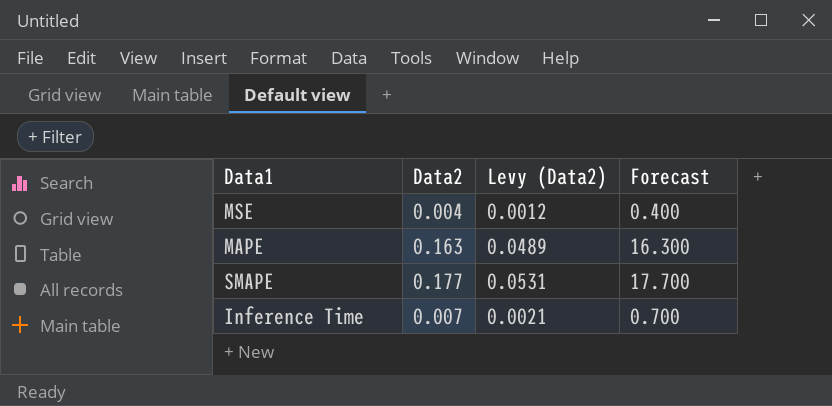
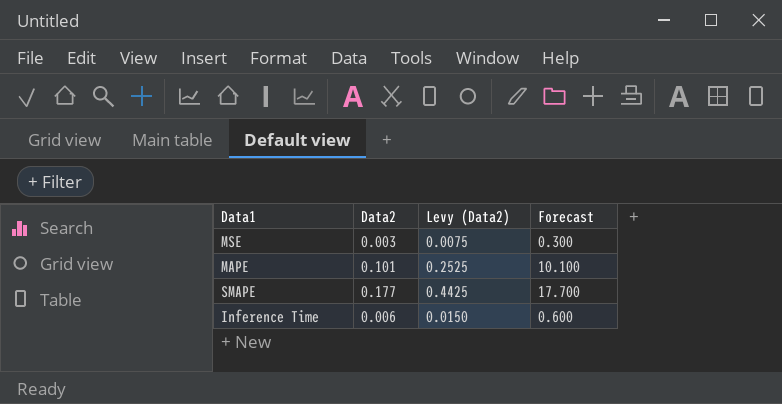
column Levy (Data2) | formula: [Data2] * 0.3 -> [Data2] * 2.5
MSE | Data2: 0.004 -> 0.003
MSE | Forecast: 0.400 -> 0.300
MAPE | Data2: 0.163 -> 0.101
MAPE | Forecast: 16.300 -> 10.100
Inference Time | Data2: 0.007 -> 0.006
Inference Time | Forecast: 0.700 -> 0.600

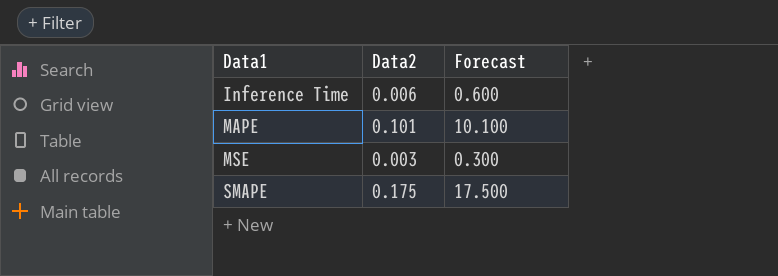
row order: none -> Data1 ascending
column Levy (Data2) | formula: [Data2] * 2.5 -> none
SMAPE | Data2: 0.177 -> 0.175
SMAPE | Forecast: 17.700 -> 17.500

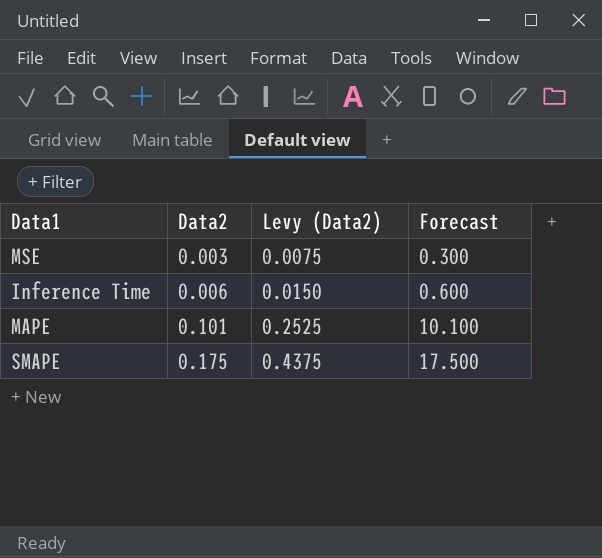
row order: Data1 ascending -> Data2 ascending
column Levy (Data2) | formula: none -> [Data2] * 2.5

